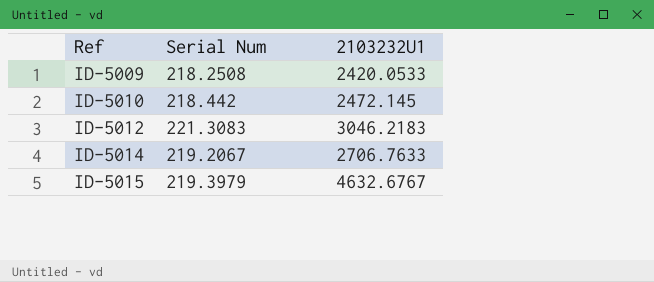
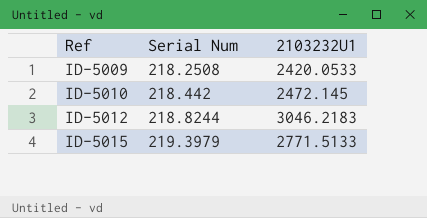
row ID-5014: 219.2067 | 2706.7633 -> none
ID-5012 | Serial Num: 221.3083 -> 218.8244
ID-5015 | 2103232U1: 4632.6767 -> 2771.5133

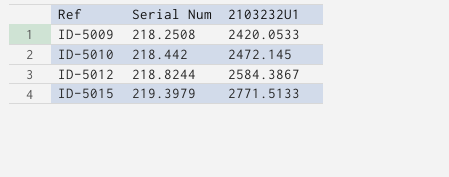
ID-5012 | 2103232U1: 3046.2183 -> 2584.3867

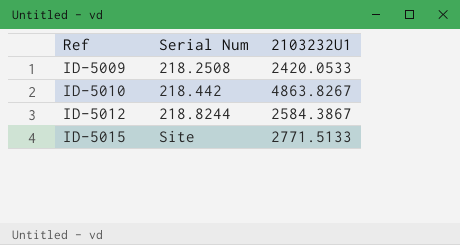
ID-5010 | 2103232U1: 2472.145 -> 4863.8267
ID-5015 | Serial Num: 219.3979 -> Site

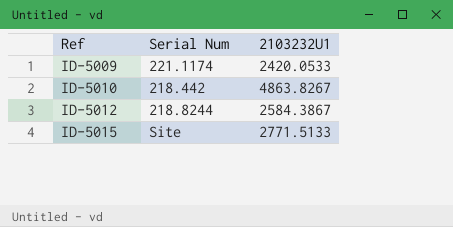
ID-5009 | Serial Num: 218.2508 -> 221.1174

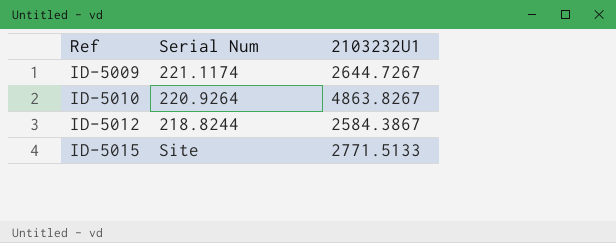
ID-5009 | 2103232U1: 2420.0533 -> 2644.7267
ID-5010 | Serial Num: 218.442 -> 220.9264

